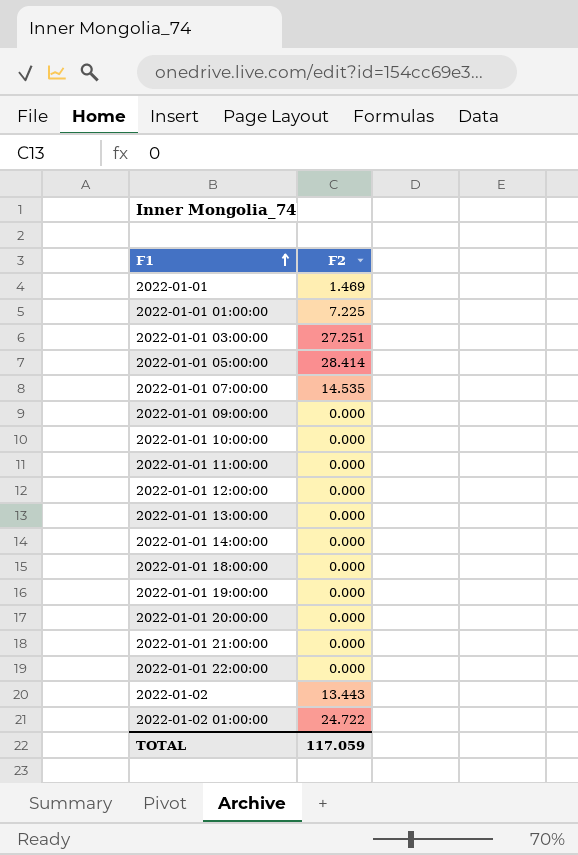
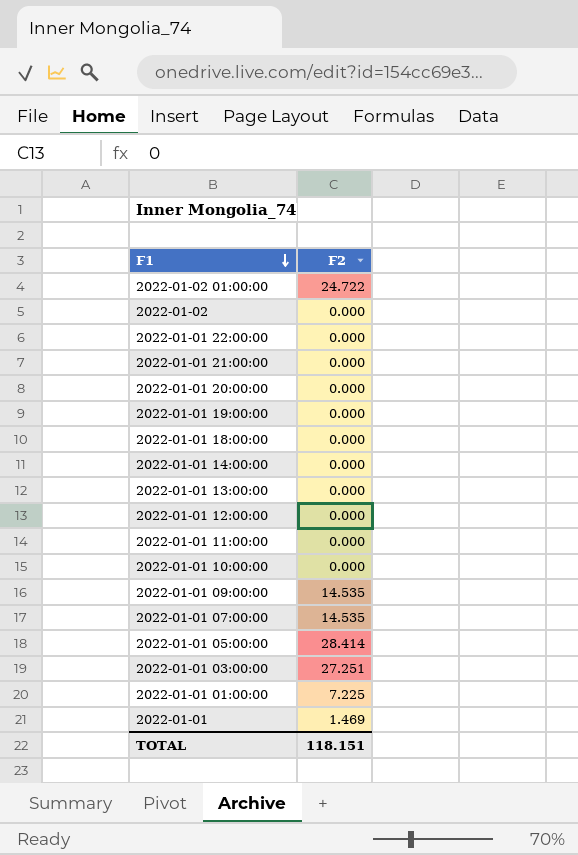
row order: F1 ascending -> F1 descending
2022-01-02 | F2: 13.443 -> 0.000
2022-01-01 09:00:00 | F2: 0.000 -> 14.535
TOTAL | F2: 117.059 -> 118.151

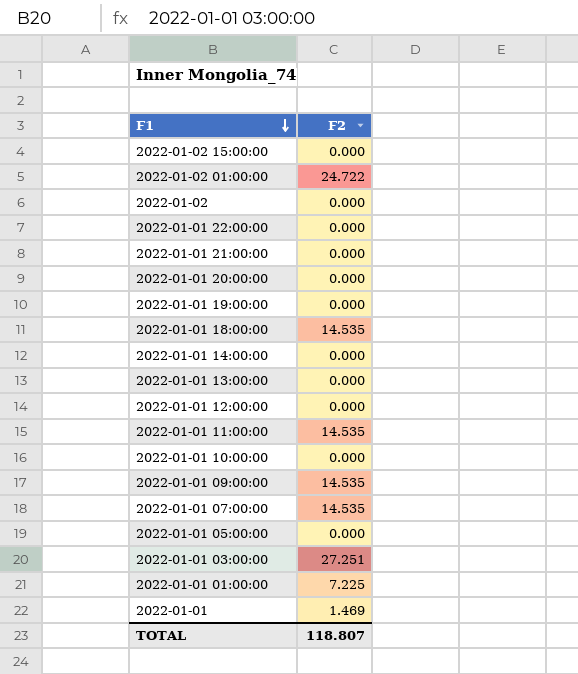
row 2022-01-02 15:00:00: none -> 0.000
2022-01-01 18:00:00 | F2: 0.000 -> 14.535
2022-01-01 11:00:00 | F2: 0.000 -> 14.535
2022-01-01 05:00:00 | F2: 28.414 -> 0.000
TOTAL | F2: 118.151 -> 118.807

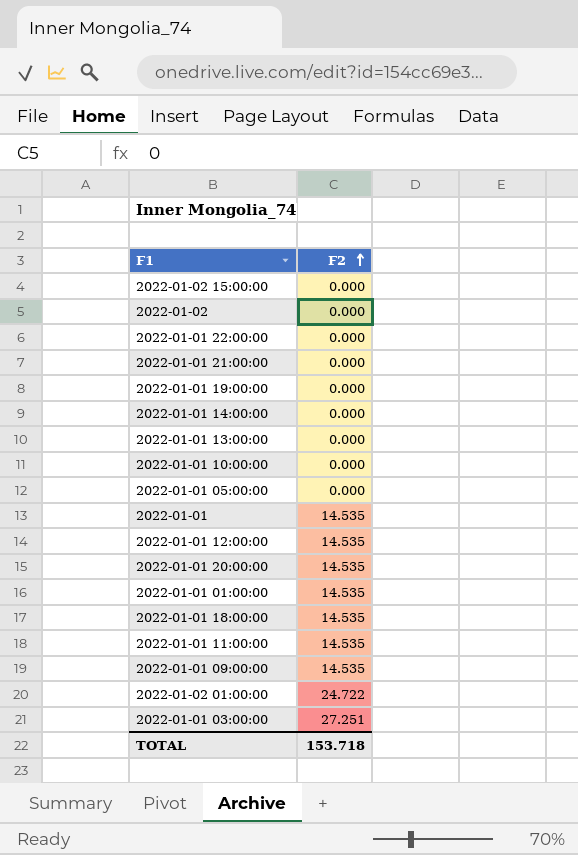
row order: F1 descending -> F2 ascending
row 2022-01-01 07:00:00: 14.535 -> none
2022-01-01 | F2: 1.469 -> 14.535
2022-01-01 12:00:00 | F2: 0.000 -> 14.535
2022-01-01 20:00:00 | F2: 0.000 -> 14.535
2022-01-01 01:00:00 | F2: 7.225 -> 14.535
TOTAL | F2: 118.807 -> 153.718

